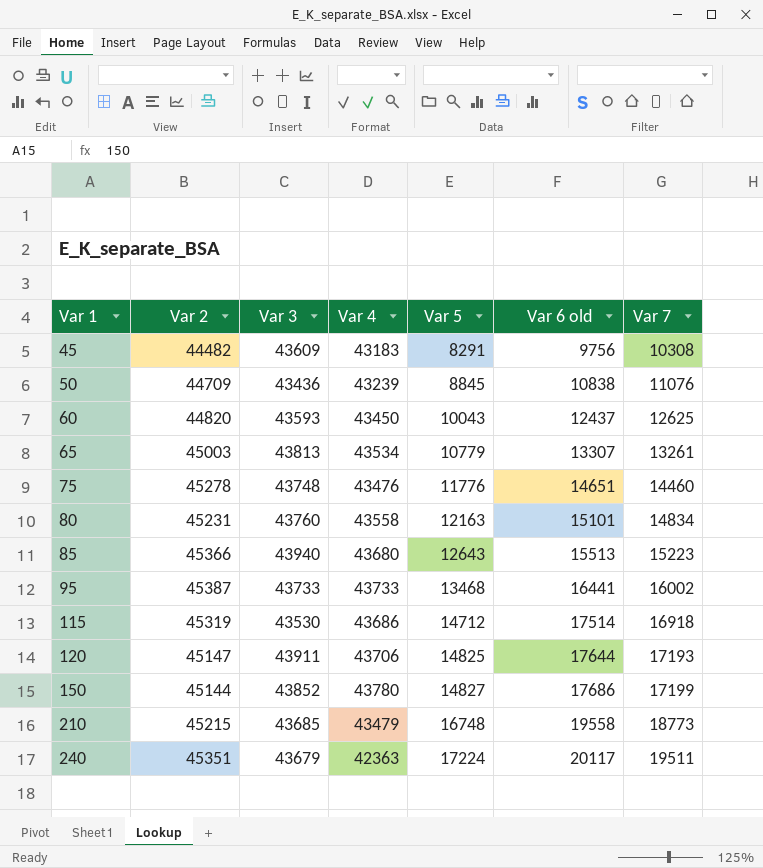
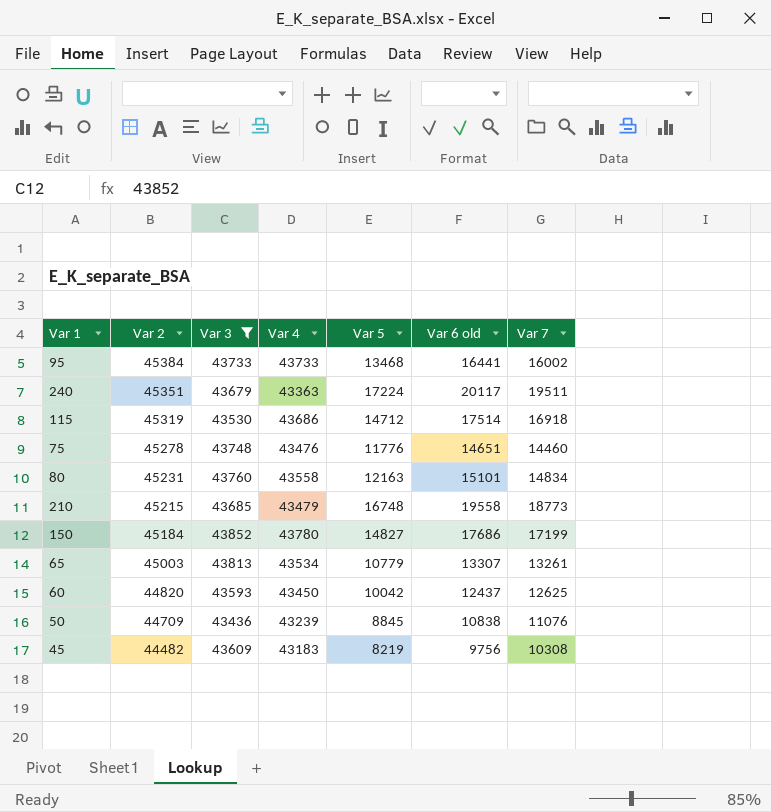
filter: none -> Var 3 <= 43852
row order: Var 1 ascending -> Var 2 descending
95 | Var 2: 45387 -> 45384
240 | Var 4: 42363 -> 43363
150 | Var 2: 45144 -> 45184
60 | Var 5: 10043 -> 10042
45 | Var 5: 8291 -> 8219

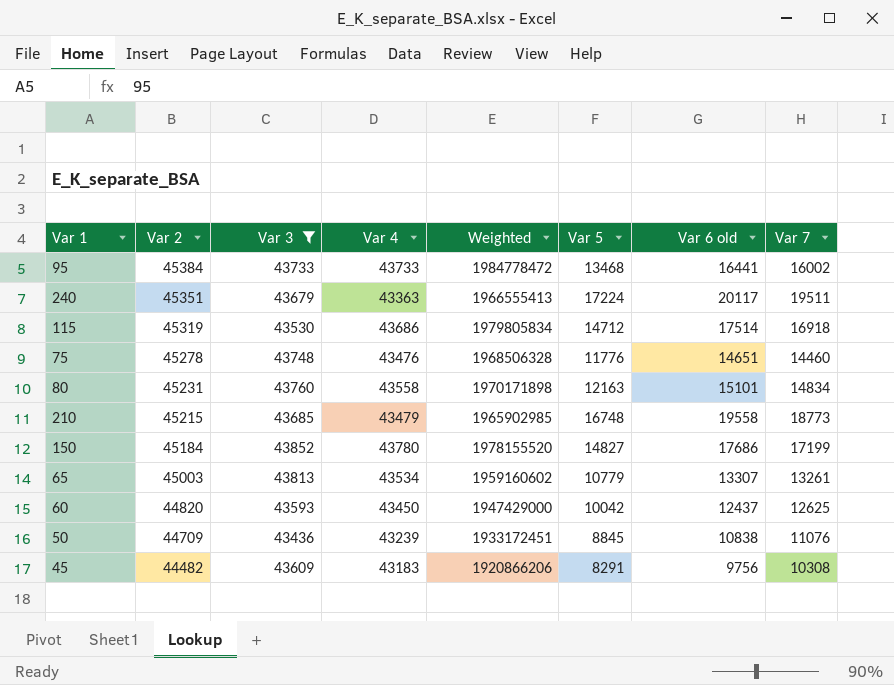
column Weighted | formula: none -> [Var 2] * [Var 4]
45 | Var 5: 8219 -> 8291

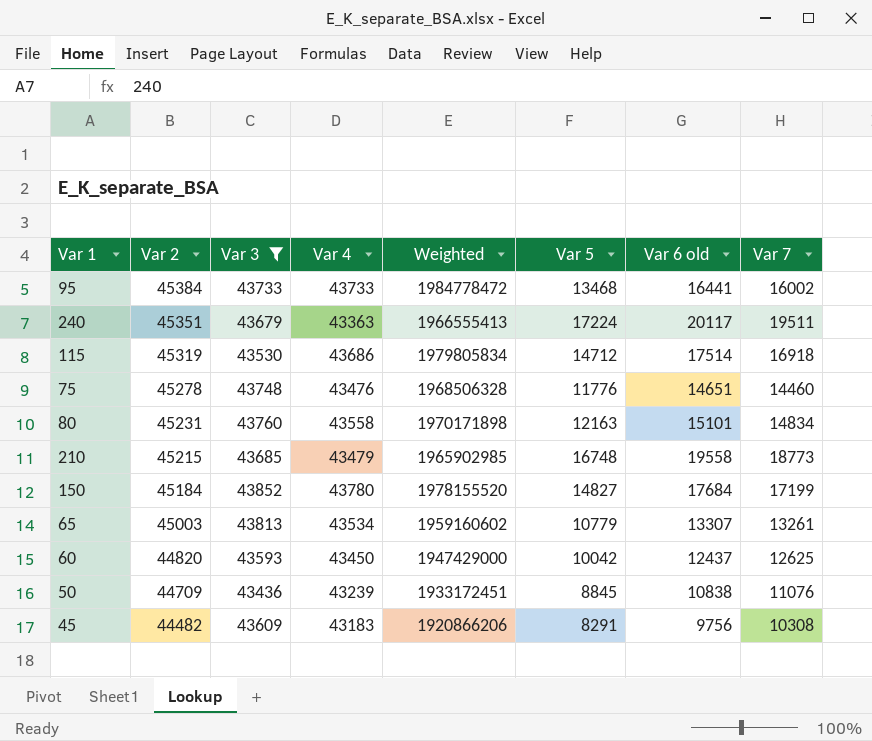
150 | Var 6 old: 17686 -> 17684

